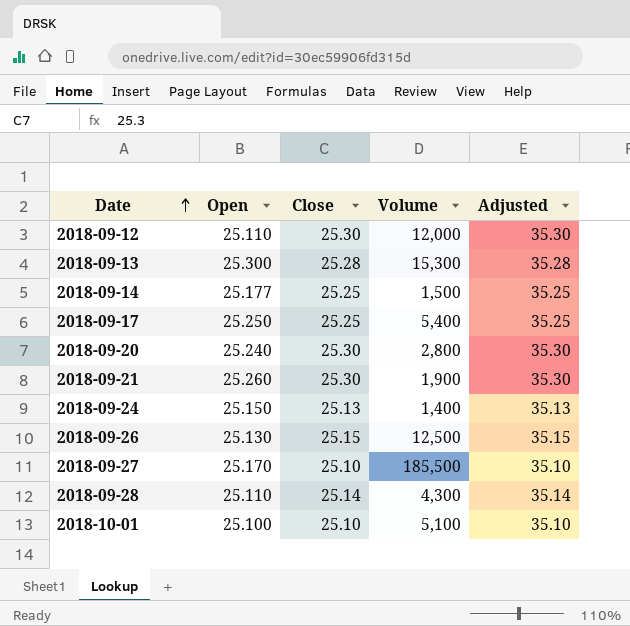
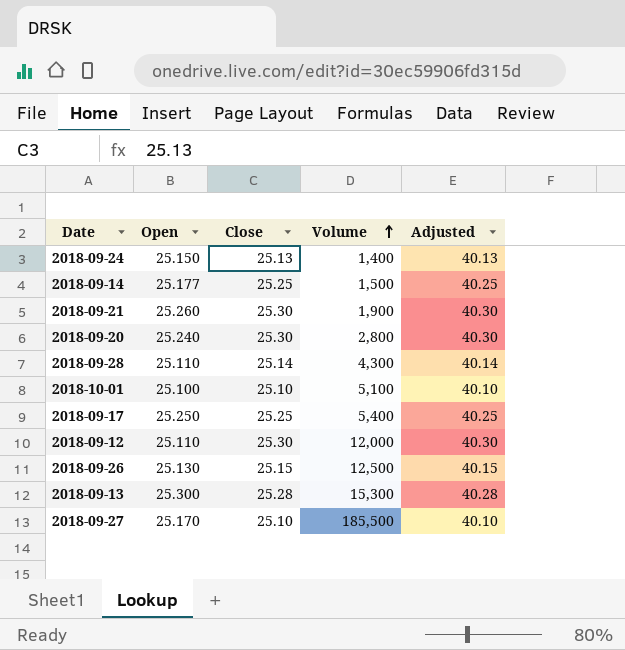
row order: Date ascending -> Volume ascending
column Adjusted | formula: [Close] + 10 -> [Close] + 15

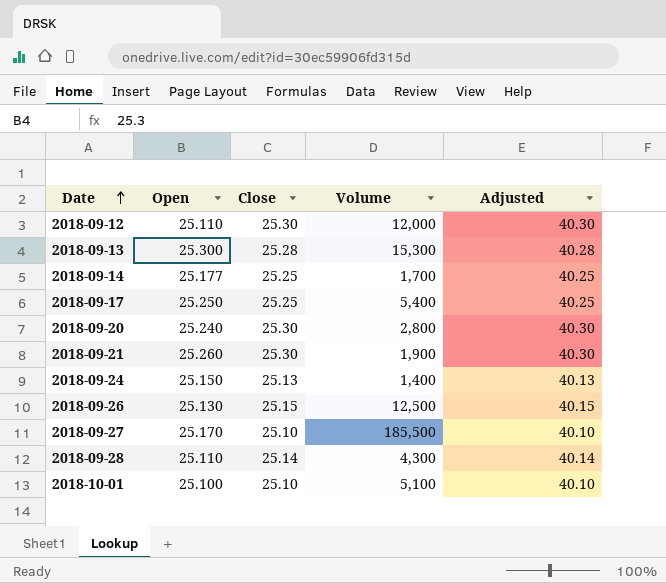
row order: Volume ascending -> Date ascending
2018-09-14 | Volume: 1,500 -> 1,700

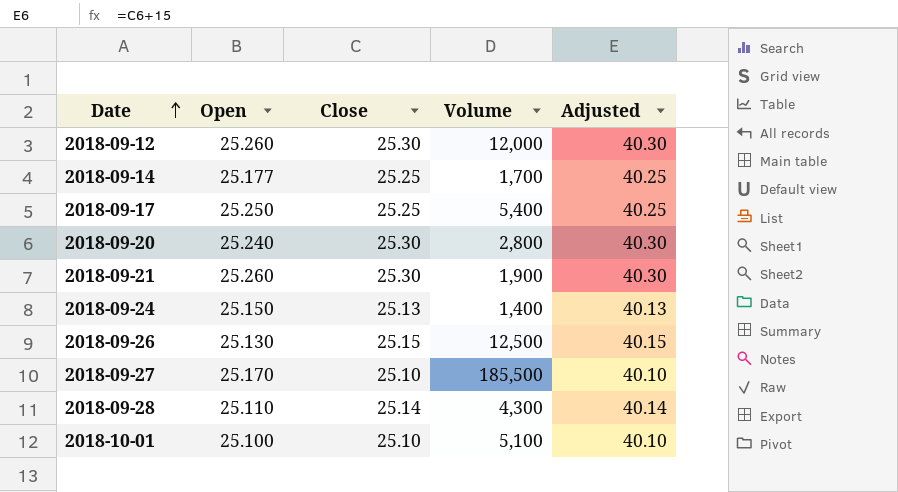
row 2018-09-13: 25.300 | 25.28 | 15,300 | 40.28 -> none
2018-09-12 | Open: 25.110 -> 25.260

